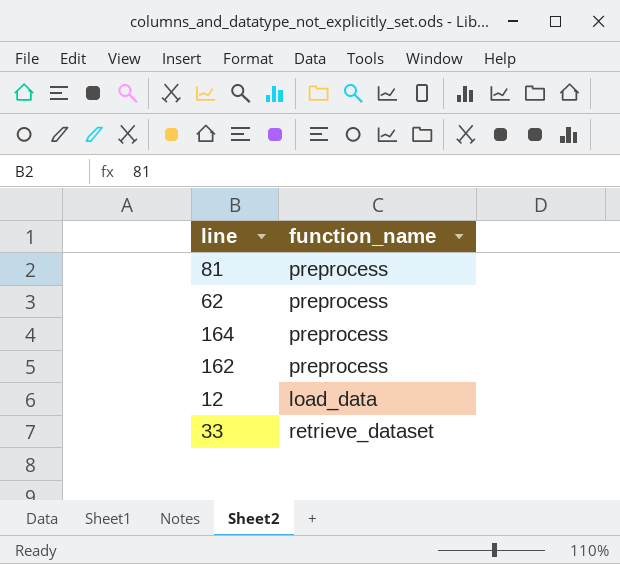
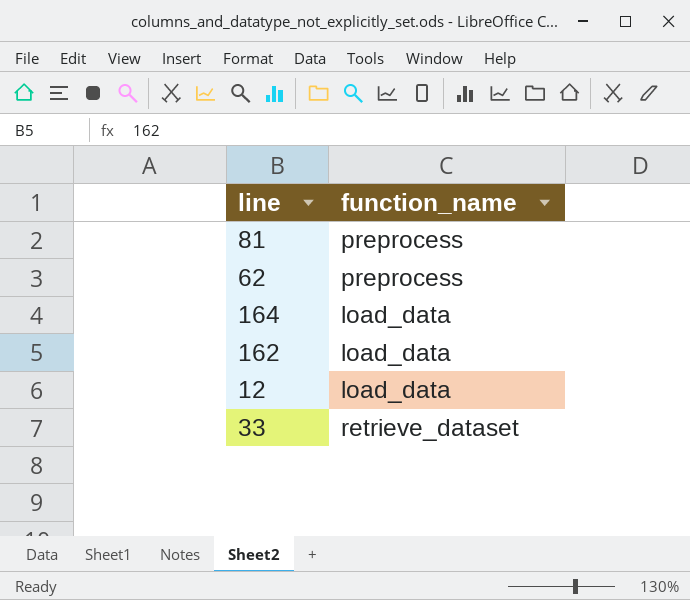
164 | function_name: preprocess -> load_data
162 | function_name: preprocess -> load_data

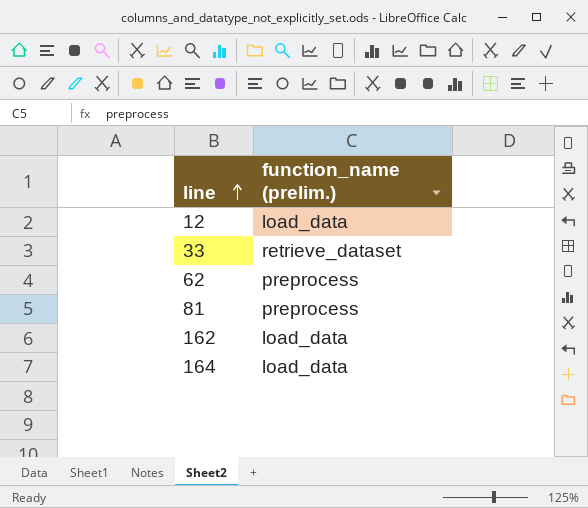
row order: none -> line ascending
column name: function_name -> function_name (prelim.)

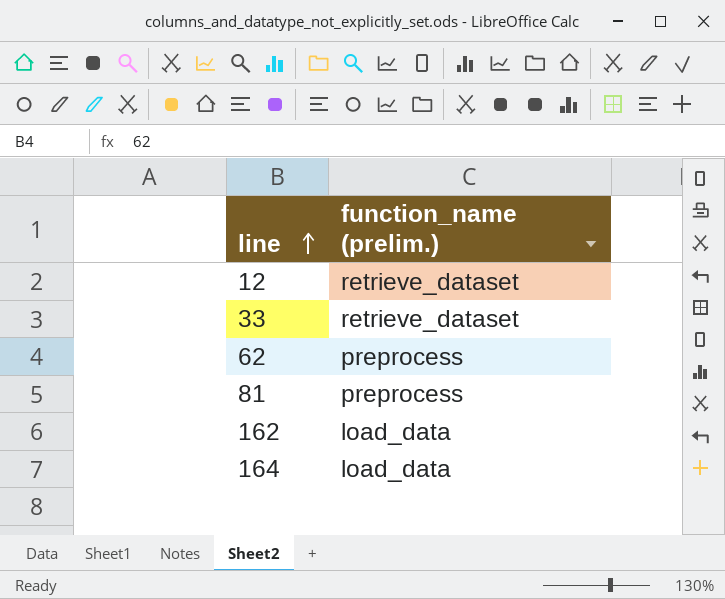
12 | function_name (prelim.): load_data -> retrieve_dataset

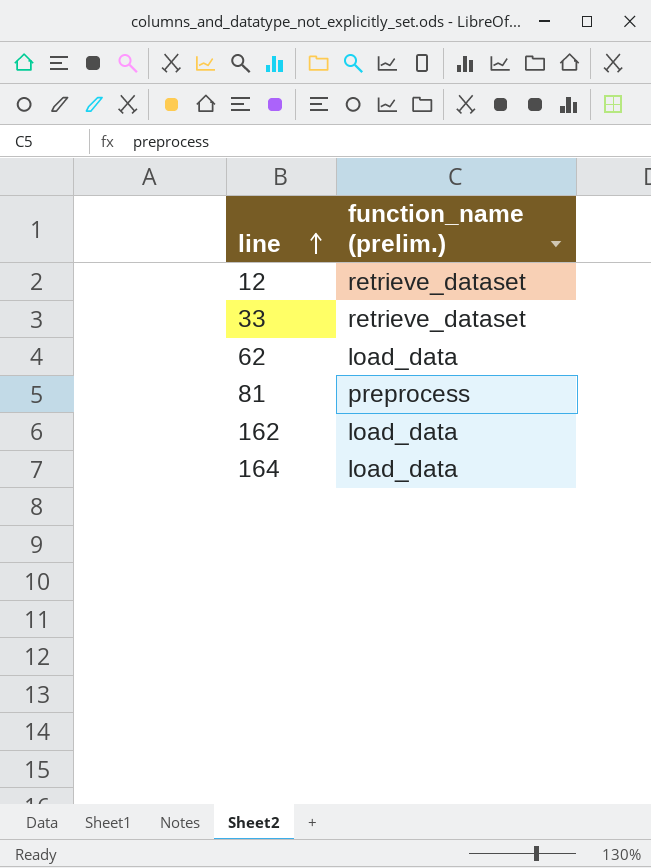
62 | function_name (prelim.): preprocess -> load_data

